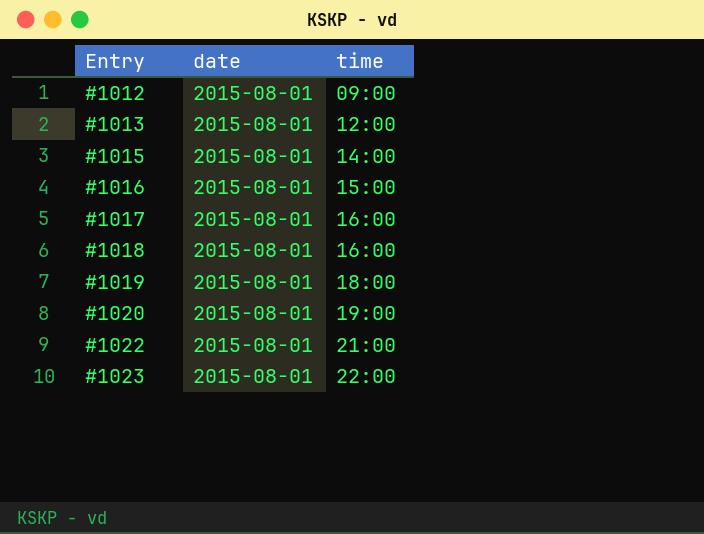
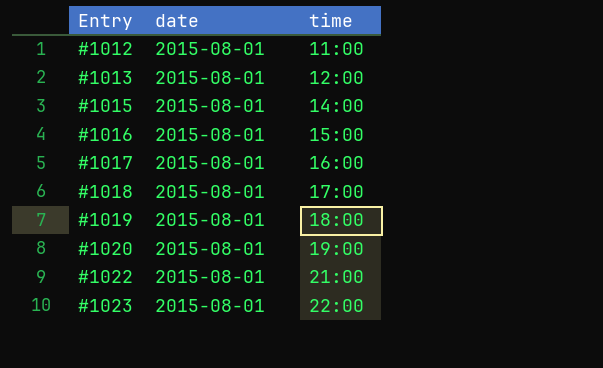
#1012 | time: 09:00 -> 11:00
#1018 | time: 16:00 -> 17:00

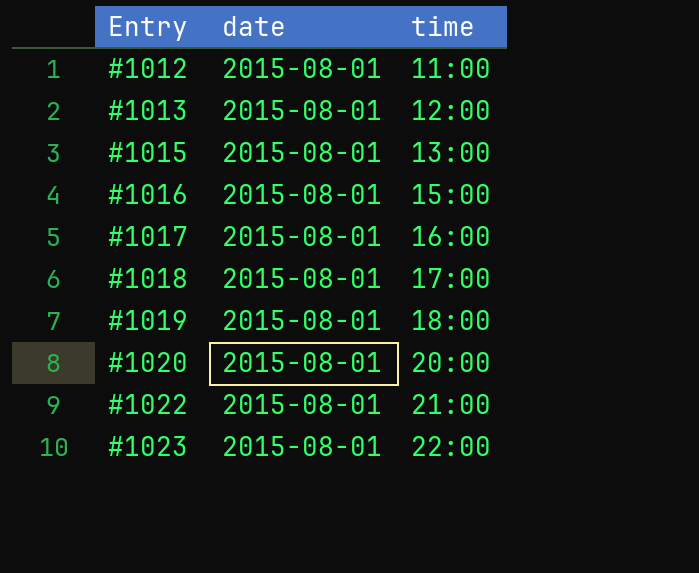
#1015 | time: 14:00 -> 13:00
#1020 | time: 19:00 -> 20:00

